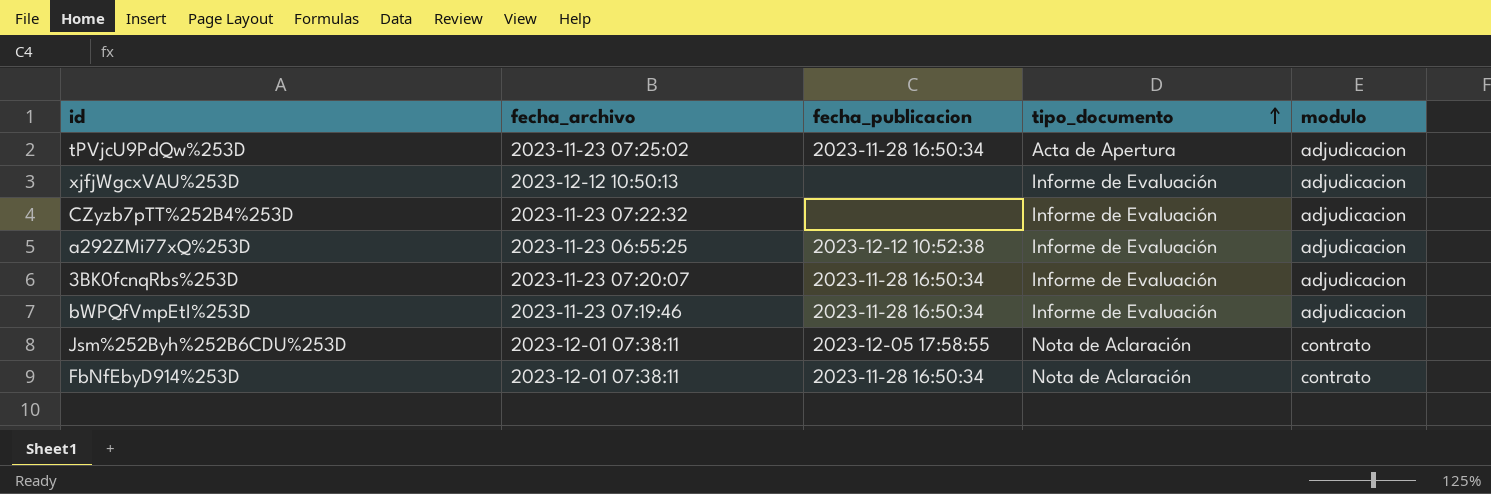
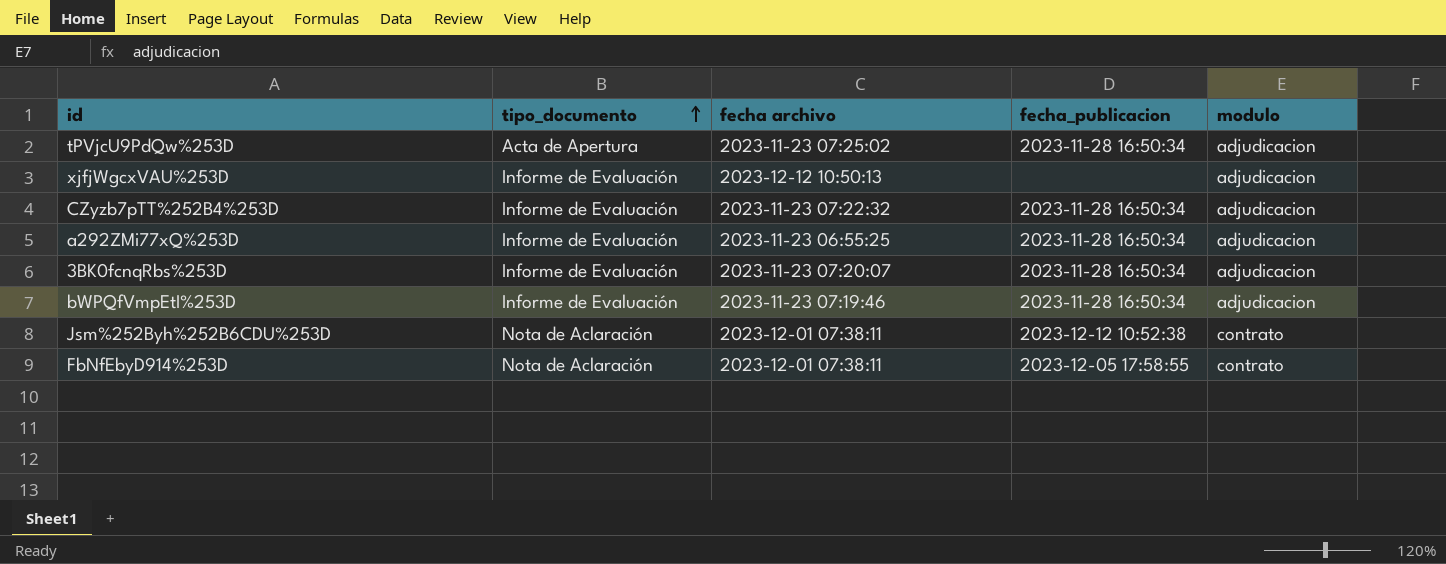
column tipo_documento | position: 4 -> 2
column name: fecha_archivo -> fecha archivo
CZyzb7pTT%252B4%253D | fecha_publicacion: none -> 2023-11-28 16:50:34
a292ZMi77xQ%253D | fecha_publicacion: 2023-12-12 10:52:38 -> 2023-11-28 16:50:34
Jsm%252Byh%252B6CDU%253D | fecha_publicacion: 2023-12-05 17:58:55 -> 2023-12-12 10:52:38
FbNfEbyD914%253D | fecha_publicacion: 2023-11-28 16:50:34 -> 2023-12-05 17:58:55

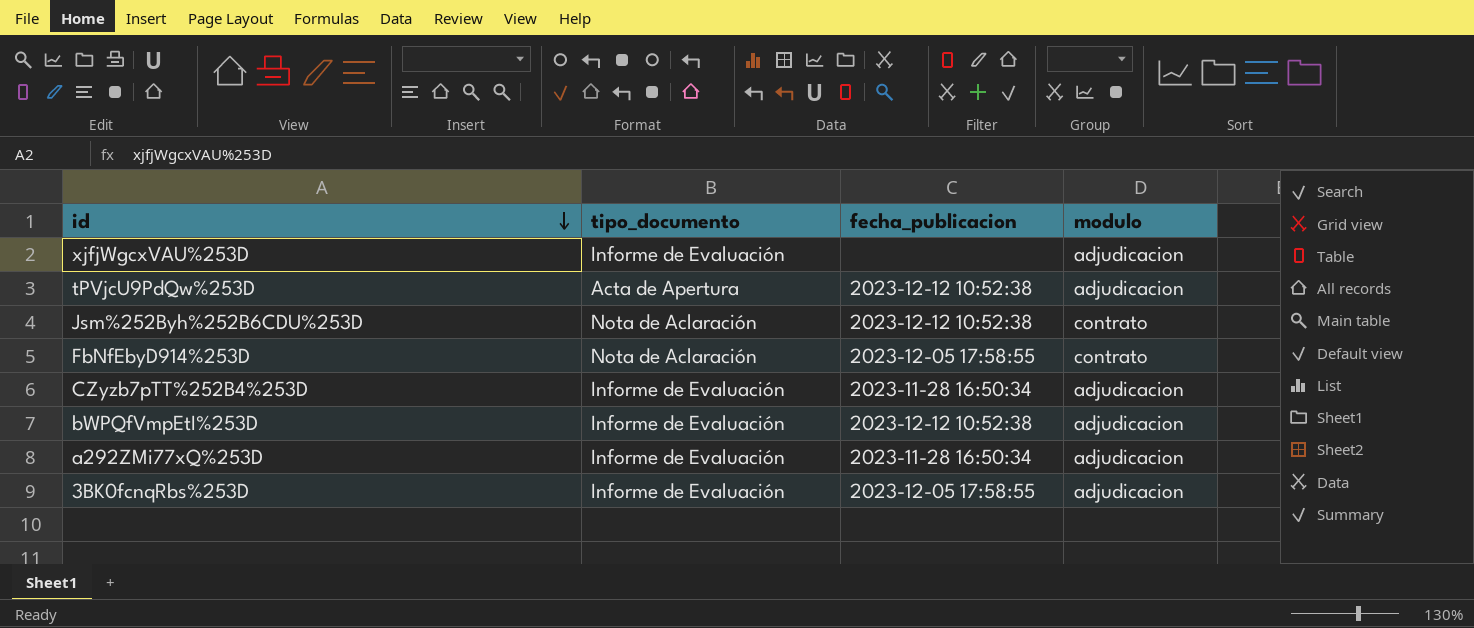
row order: tipo_documento ascending -> id descending
column fecha archivo | position: 3 -> none
tPVjcU9PdQw%253D | fecha_publicacion: 2023-11-28 16:50:34 -> 2023-12-12 10:52:38
bWPQfVmpEtI%253D | fecha_publicacion: 2023-11-28 16:50:34 -> 2023-12-12 10:52:38
3BK0fcnqRbs%253D | fecha_publicacion: 2023-11-28 16:50:34 -> 2023-12-05 17:58:55

